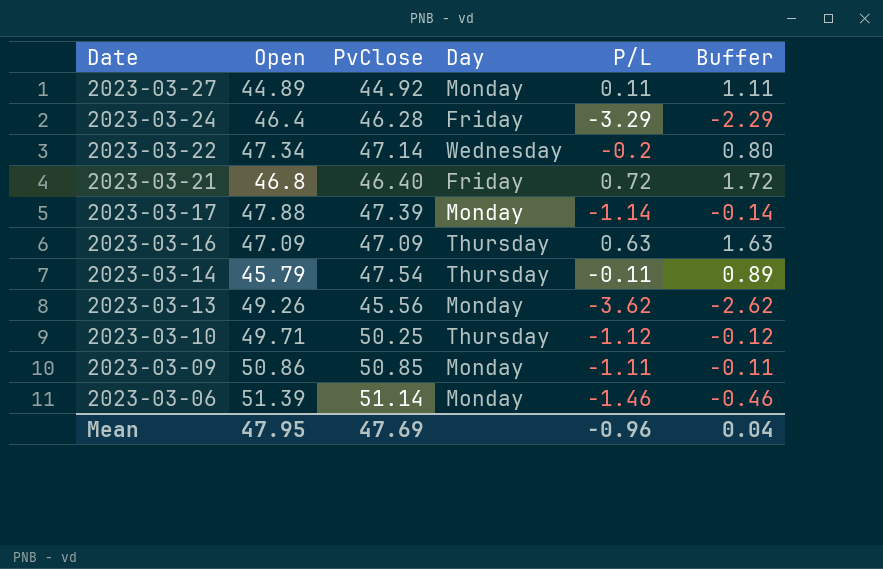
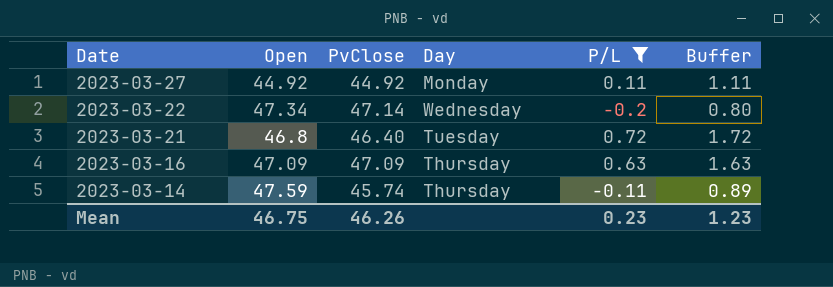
filter: none -> P/L >= -0.2
2023-03-27 | Open: 44.89 -> 44.92
2023-03-21 | Day: Friday -> Tuesday
2023-03-14 | Open: 45.79 -> 47.59
2023-03-14 | PvClose: 47.54 -> 45.74
Mean | Open: 47.95 -> 46.75
Mean | PvClose: 47.69 -> 46.26
Mean | P/L: -0.96 -> 0.23
Mean | Buffer: 0.04 -> 1.23

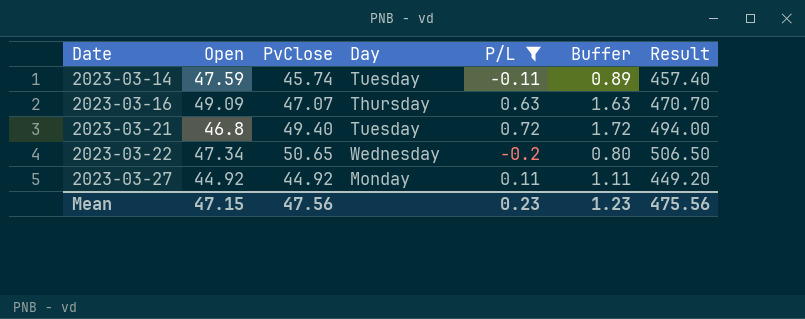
row order: Date descending -> Date ascending
column Result | formula: none -> [PvClose] * 10
2023-03-14 | Day: Thursday -> Tuesday
2023-03-16 | Open: 47.09 -> 49.09
2023-03-16 | PvClose: 47.09 -> 47.07
2023-03-21 | PvClose: 46.40 -> 49.40
2023-03-22 | PvClose: 47.14 -> 50.65
Mean | Open: 46.75 -> 47.15
Mean | PvClose: 46.26 -> 47.56

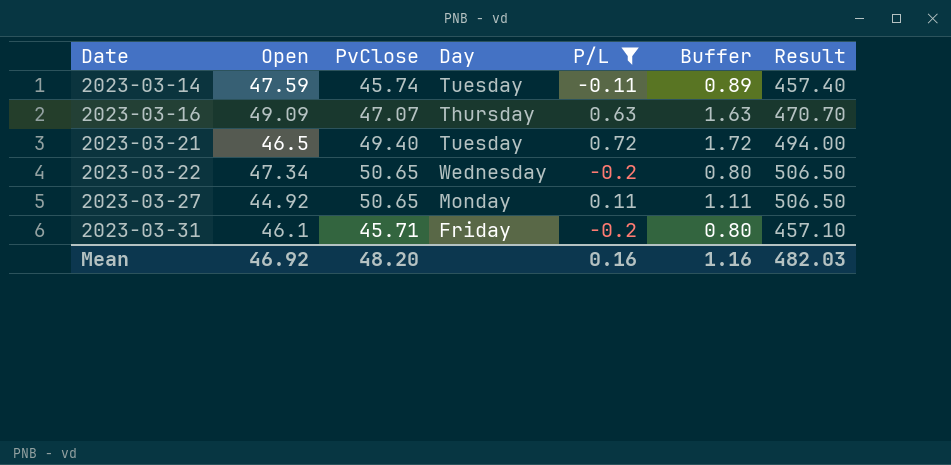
2023-03-21 | Open: 46.8 -> 46.5
2023-03-27 | PvClose: 44.92 -> 50.65
2023-03-27 | Result: 449.20 -> 506.50
row 2023-03-31: none -> 46.1 | 45.71 | Friday | -0.2 | 0.80 | 457.10
Mean | Open: 47.15 -> 46.92
Mean | PvClose: 47.56 -> 48.20
Mean | P/L: 0.23 -> 0.16
Mean | Buffer: 1.23 -> 1.16
Mean | Result: 475.56 -> 482.03

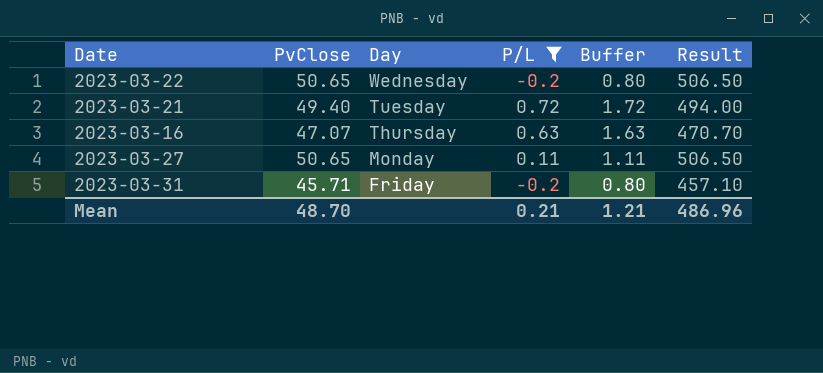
row order: Date ascending -> Day descending
column Open | position: 2 -> none
row 2023-03-14: 47.59 | 45.74 | Tuesday | -0.11 | 0.89 | 457.40 -> none
Mean | PvClose: 48.20 -> 48.70
Mean | P/L: 0.16 -> 0.21
Mean | Buffer: 1.16 -> 1.21
Mean | Result: 482.03 -> 486.96

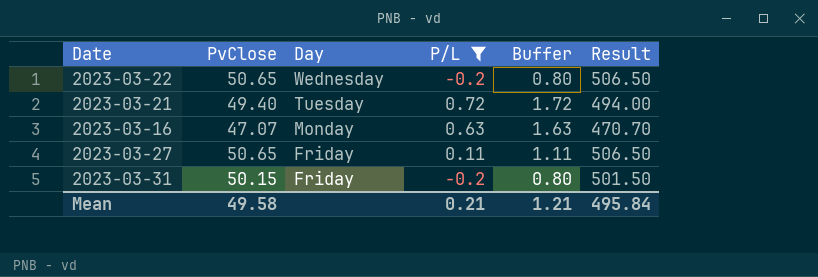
2023-03-16 | Day: Thursday -> Monday
2023-03-27 | Day: Monday -> Friday
2023-03-31 | PvClose: 45.71 -> 50.15
2023-03-31 | Result: 457.10 -> 501.50
Mean | PvClose: 48.70 -> 49.58
Mean | Result: 486.96 -> 495.84

